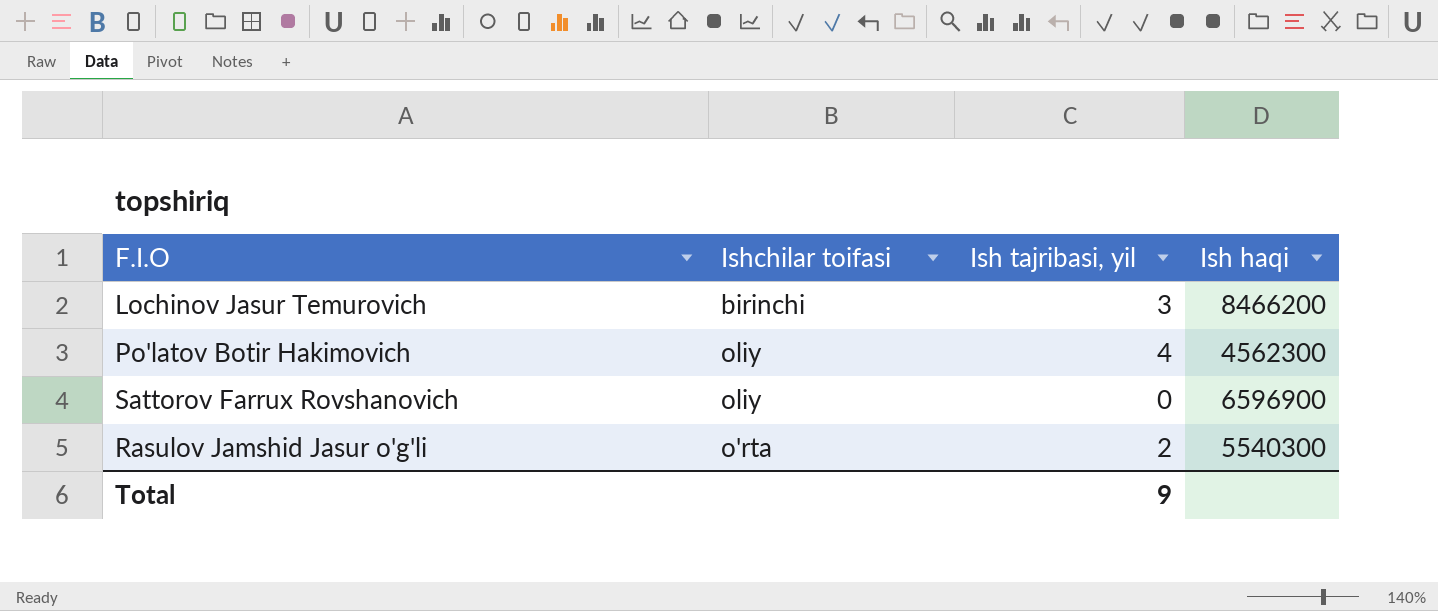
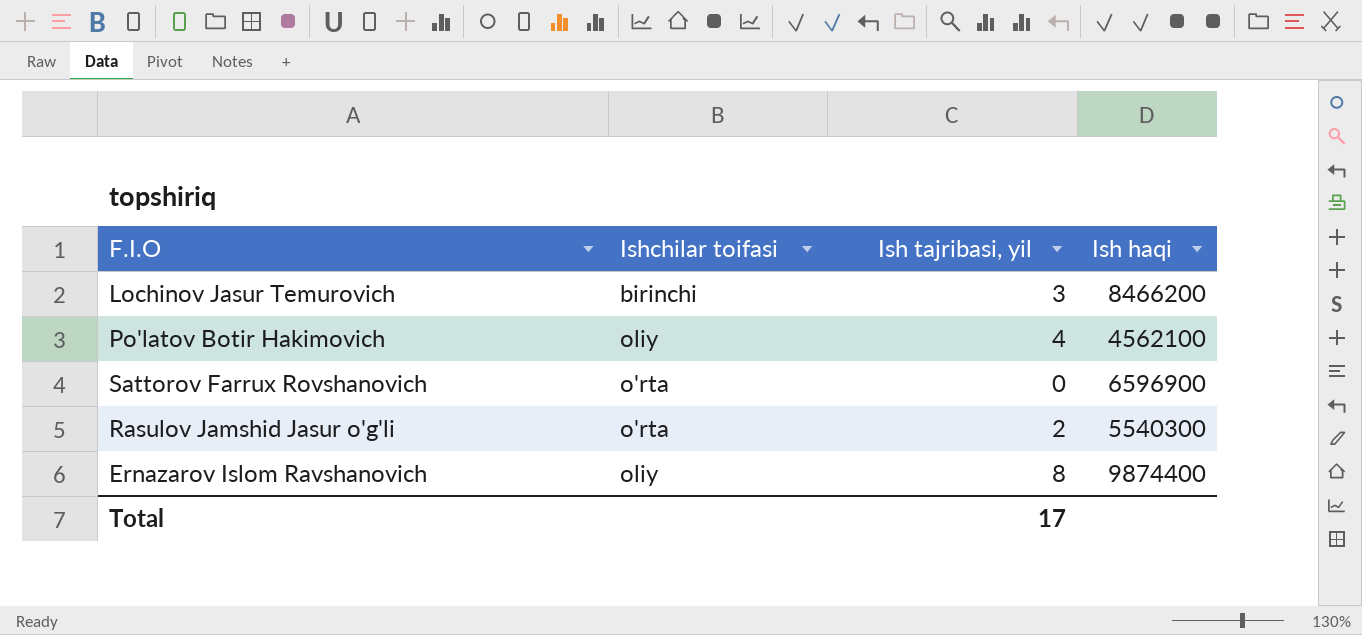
Po'latov Botir Hakimovich | Ish haqi: 4562300 -> 4562100
Sattorov Farrux Rovshanovich | Ishchilar toifasi: oliy -> o'rta
row Ernazarov Islom Ravshanovich: none -> oliy | 8 | 9874400
Total | Ish tajribasi, yil: 9 -> 17

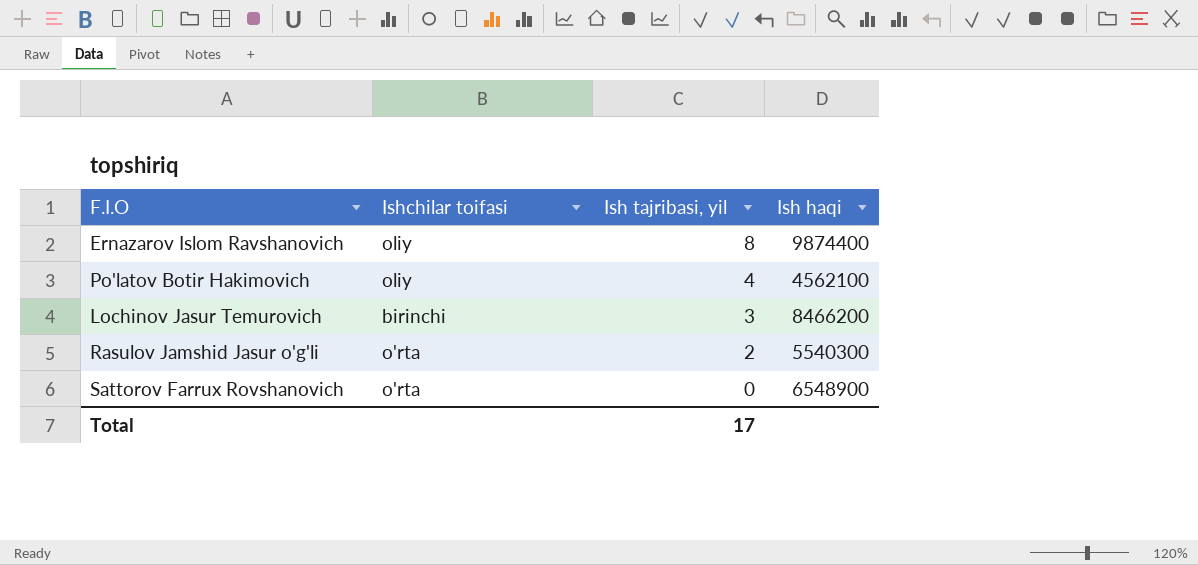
row order: none -> Ish tajribasi, yil descending
Sattorov Farrux Rovshanovich | Ish haqi: 6596900 -> 6548900

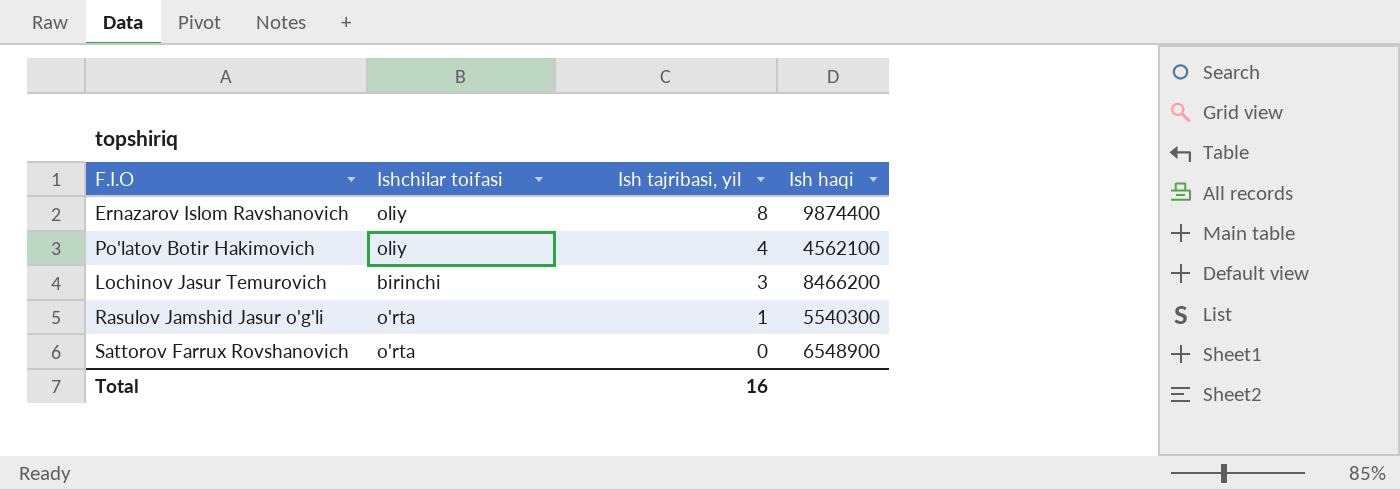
Rasulov Jamshid Jasur o'g'li | Ish tajribasi, yil: 2 -> 1
Total | Ish tajribasi, yil: 17 -> 16

